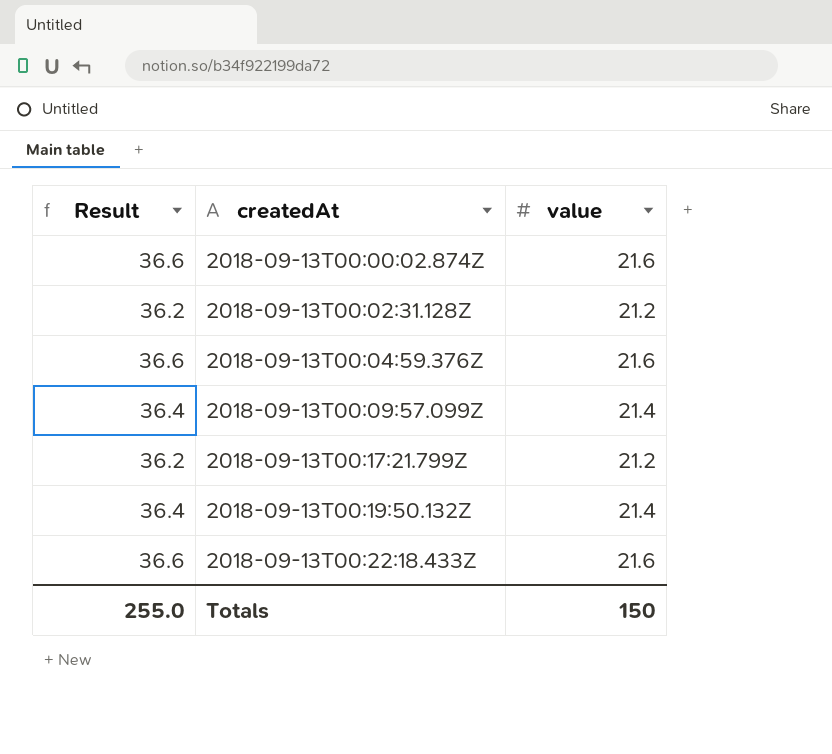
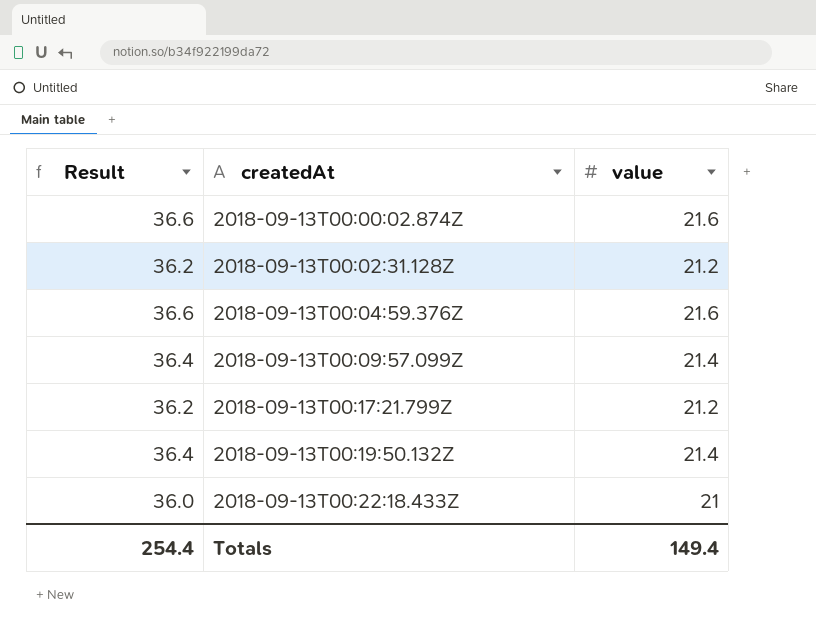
2018-09-13T00:22:18.433Z | Result: 36.6 -> 36.0
2018-09-13T00:22:18.433Z | value: 21.6 -> 21
Totals | Result: 255.0 -> 254.4
Totals | value: 150 -> 149.4

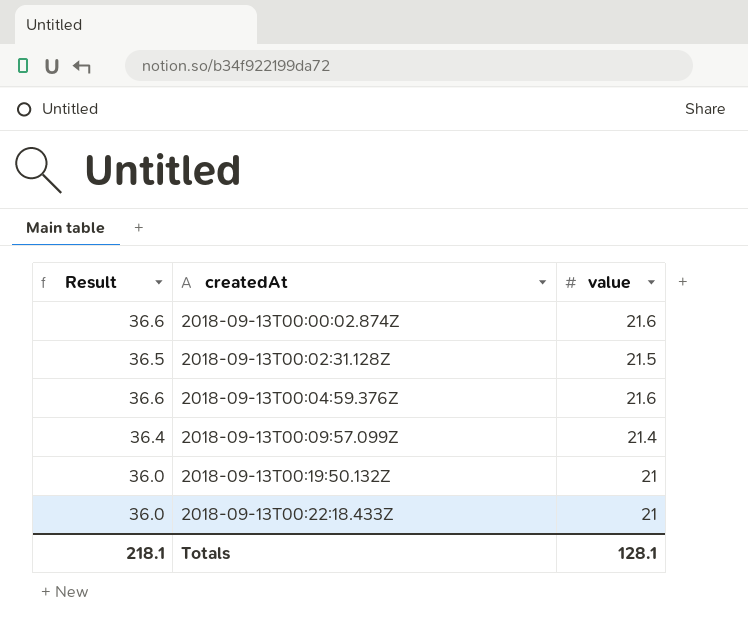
row 2018-09-13T00:17:21.799Z: 36.2 | 21.2 -> none
2018-09-13T00:02:31.128Z | Result: 36.2 -> 36.5
2018-09-13T00:02:31.128Z | value: 21.2 -> 21.5
2018-09-13T00:19:50.132Z | Result: 36.4 -> 36.0
2018-09-13T00:19:50.132Z | value: 21.4 -> 21
Totals | Result: 254.4 -> 218.1
Totals | value: 149.4 -> 128.1

